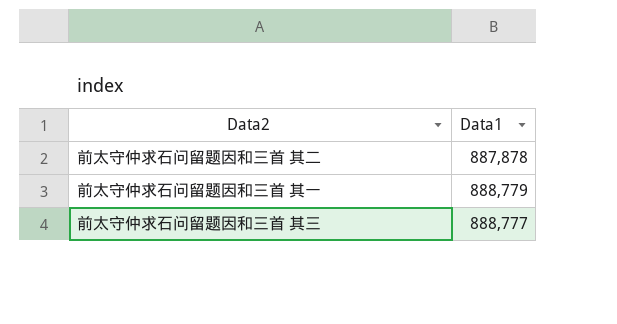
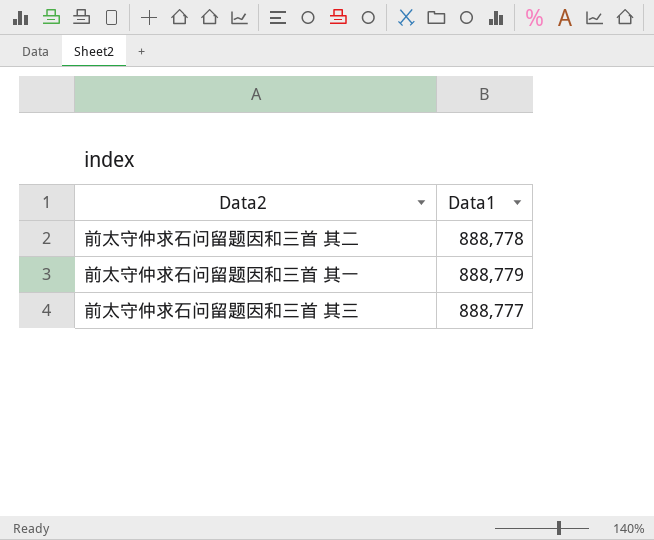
前太守仲求石问留题因和三首 其二 | Data1: 887,878 -> 888,778

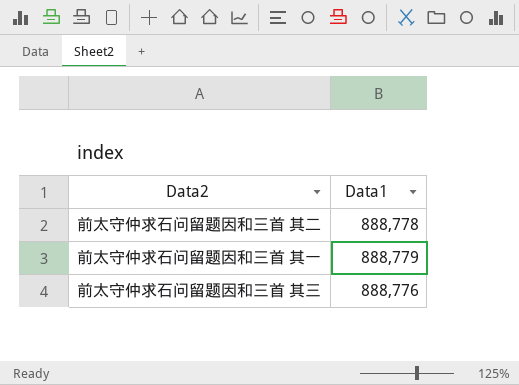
前太守仲求石问留题因和三首 其三 | Data1: 888,777 -> 888,776

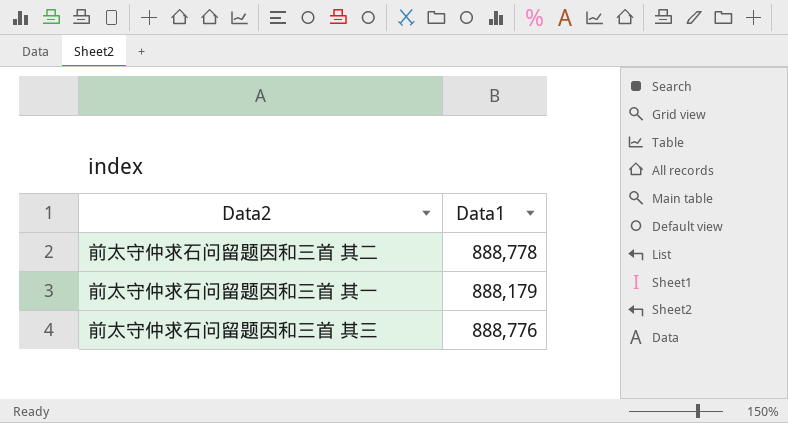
前太守仲求石问留题因和三首 其一 | Data1: 888,779 -> 888,179

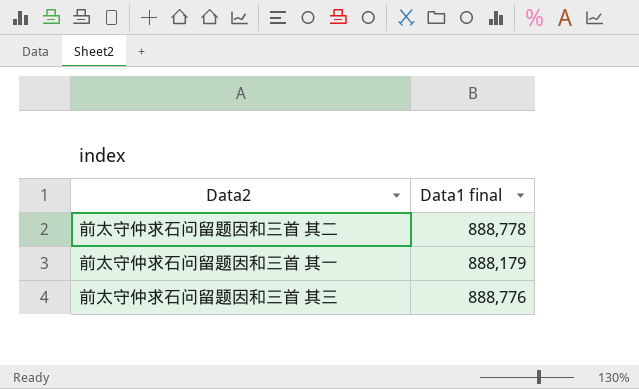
column name: Data1 -> Data1 final

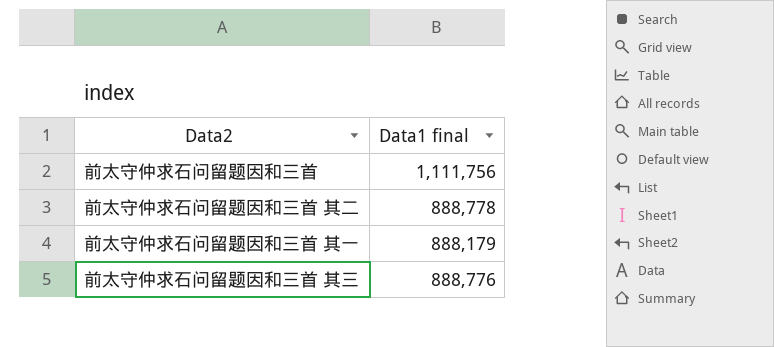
row 前太守仲求石问留题因和三首: none -> 1,111,756

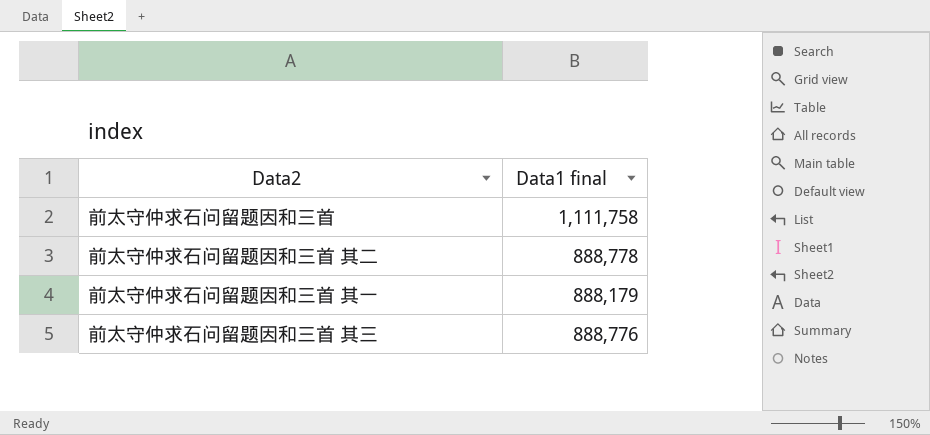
前太守仲求石问留题因和三首 | Data1 final: 1,111,756 -> 1,111,758

